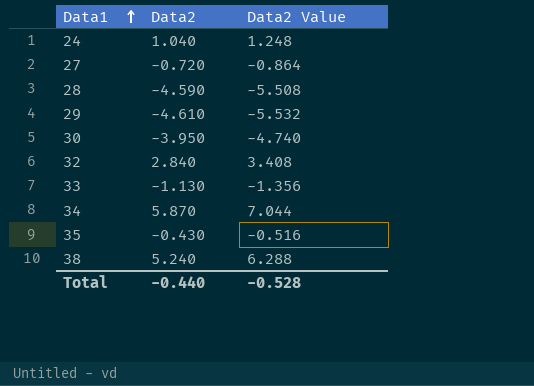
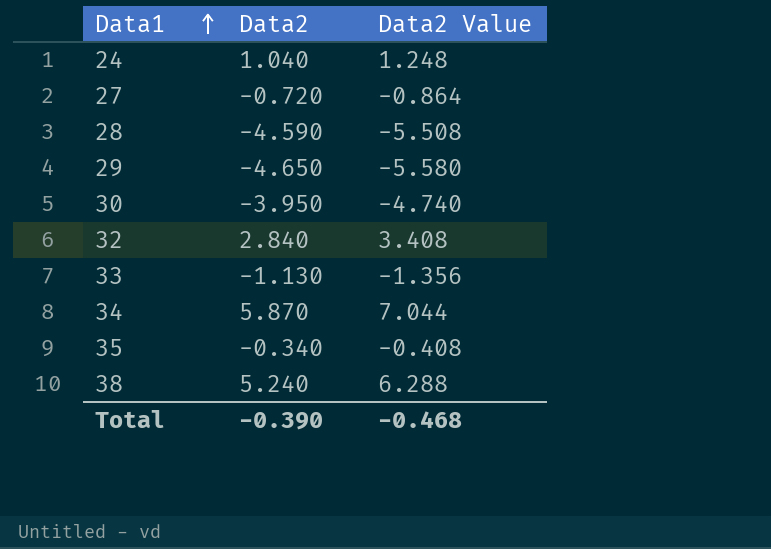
29 | Data2: -4.610 -> -4.650
29 | Data2 Value: -5.532 -> -5.580
35 | Data2: -0.430 -> -0.340
35 | Data2 Value: -0.516 -> -0.408
Total | Data2: -0.440 -> -0.390
Total | Data2 Value: -0.528 -> -0.468

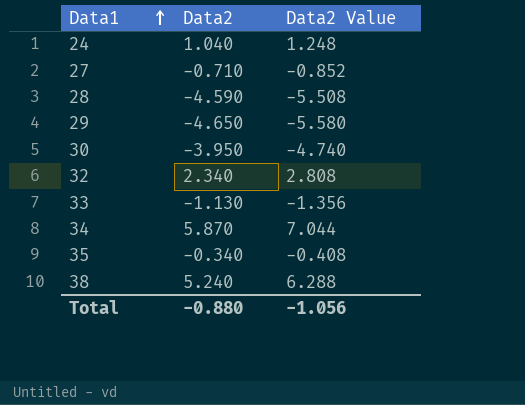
27 | Data2: -0.720 -> -0.710
27 | Data2 Value: -0.864 -> -0.852
32 | Data2: 2.840 -> 2.340
32 | Data2 Value: 3.408 -> 2.808
Total | Data2: -0.390 -> -0.880
Total | Data2 Value: -0.468 -> -1.056

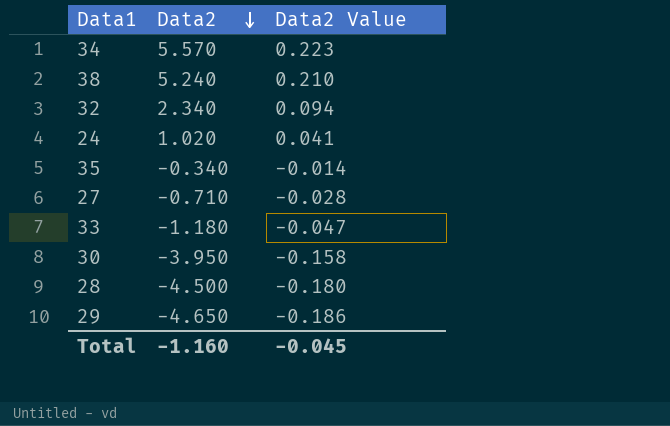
row order: Data1 ascending -> Data2 descending
column Data2 Value | formula: [Data2] * 1.2 -> [Data2] * 0.04
34 | Data2: 5.870 -> 5.570
24 | Data2: 1.040 -> 1.020
33 | Data2: -1.130 -> -1.180
28 | Data2: -4.590 -> -4.500
Total | Data2: -0.880 -> -1.160
Total | Data2 Value: -1.056 -> -0.045

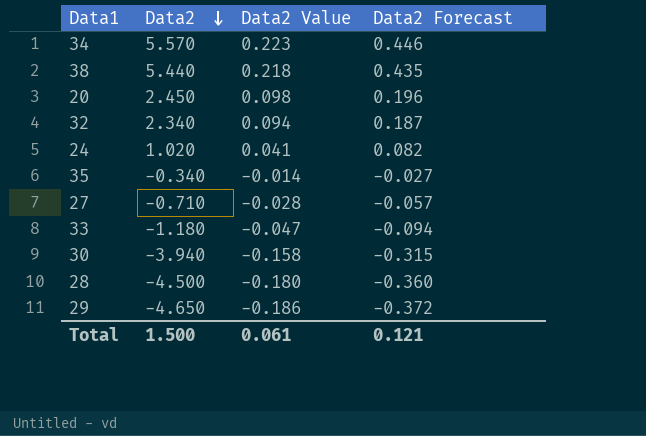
column Data2 Forecast | formula: none -> [Data2] * 0.08
38 | Data2: 5.240 -> 5.440
38 | Data2 Value: 0.210 -> 0.218
row 20: none -> 2.450 | 0.098 | 0.196
30 | Data2: -3.950 -> -3.940
Total | Data2: -1.160 -> 1.500
Total | Data2 Value: -0.045 -> 0.061

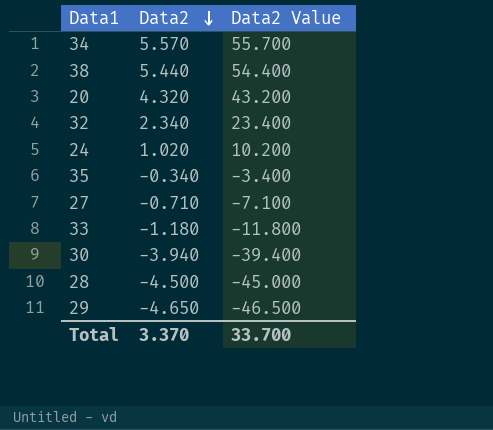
column Data2 Forecast | formula: [Data2] * 0.08 -> none
column Data2 Value | formula: [Data2] * 0.04 -> [Data2] * 10
20 | Data2: 2.450 -> 4.320
Total | Data2: 1.500 -> 3.370
Total | Data2 Value: 0.061 -> 33.700

